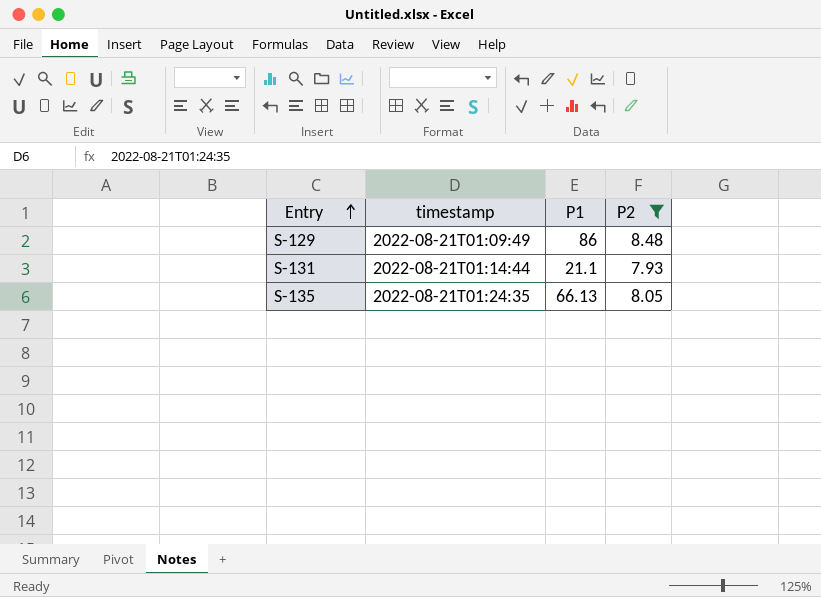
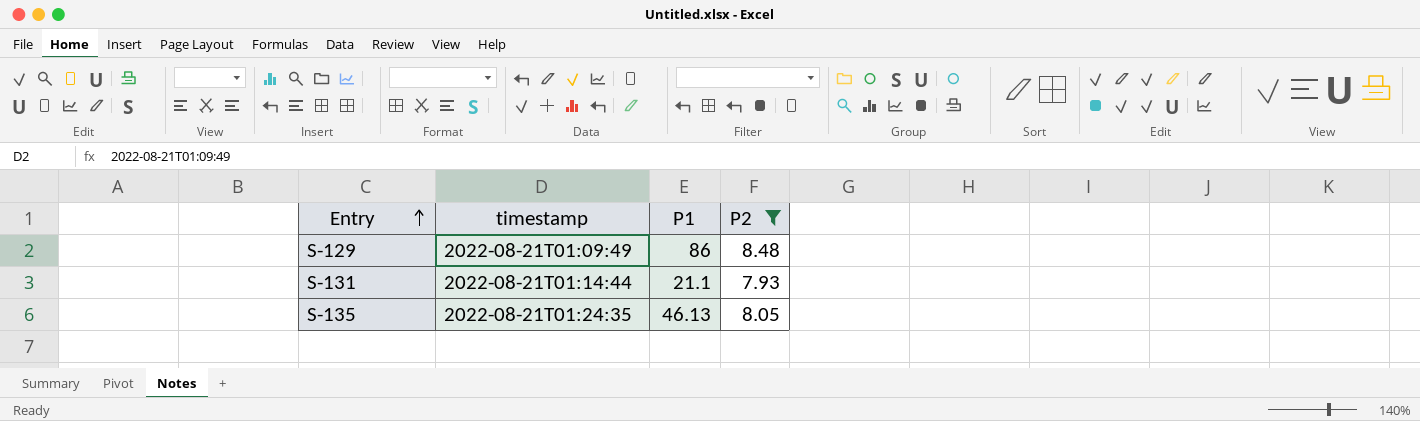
S-135 | P1: 66.13 -> 46.13

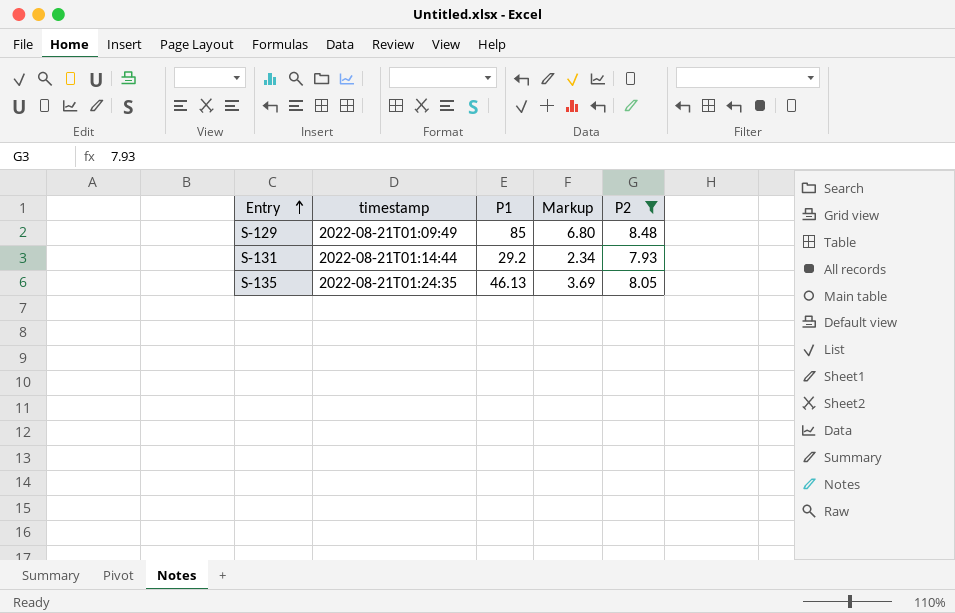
column Markup | formula: none -> [P1] * 0.08
S-129 | P1: 86 -> 85
S-131 | P1: 21.1 -> 29.2

